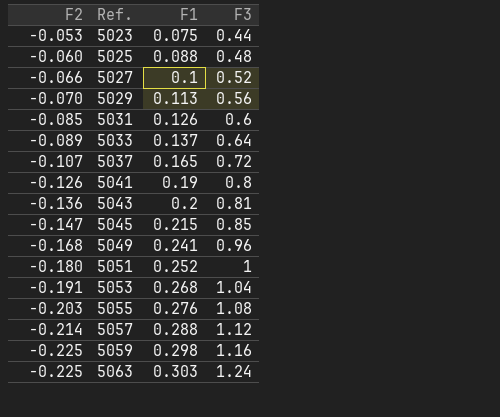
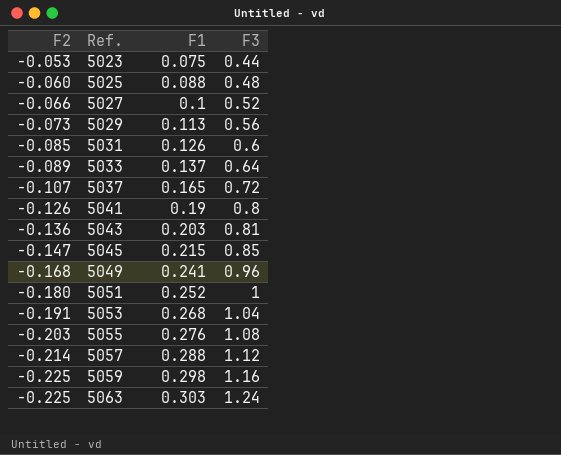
5029 | F2: -0.070 -> -0.073
5043 | F1: 0.2 -> 0.203

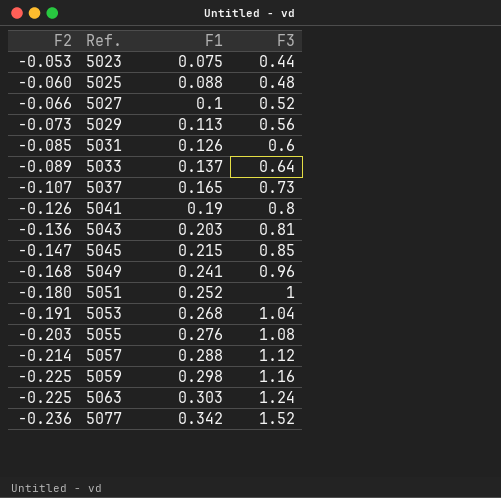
5037 | F3: 0.72 -> 0.73
row 5077: none -> -0.236 | 0.342 | 1.52

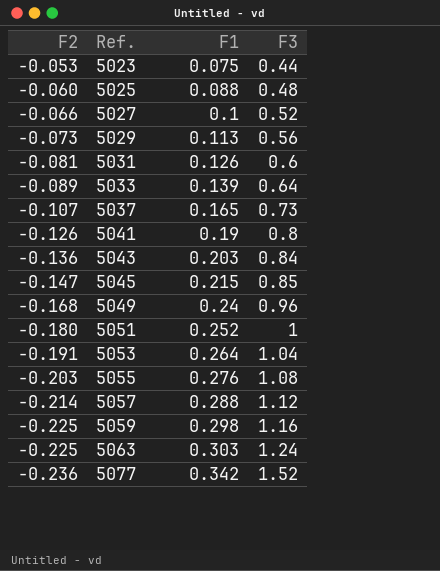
5031 | F2: -0.085 -> -0.081
5033 | F1: 0.137 -> 0.139
5043 | F3: 0.81 -> 0.84
5049 | F1: 0.241 -> 0.24
5053 | F1: 0.268 -> 0.264

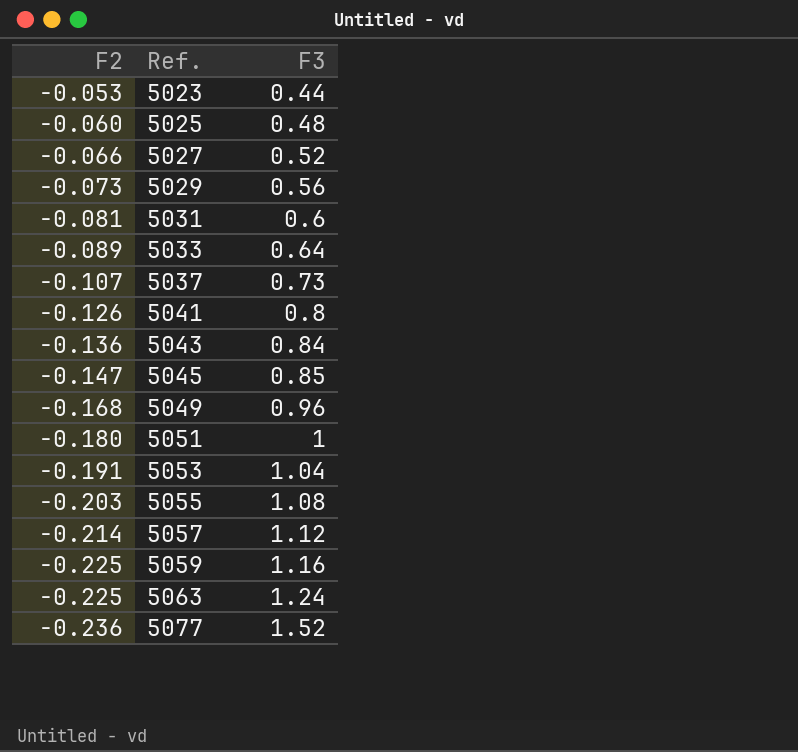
column F1 | position: 3 -> none

